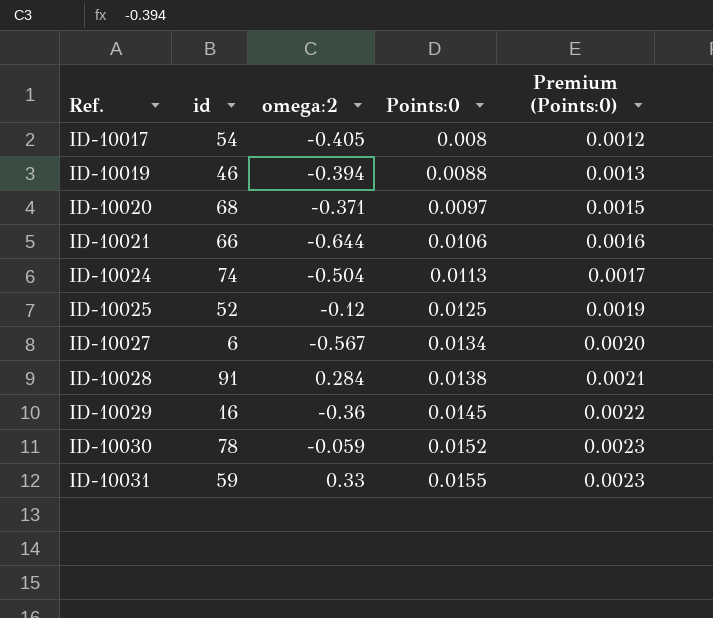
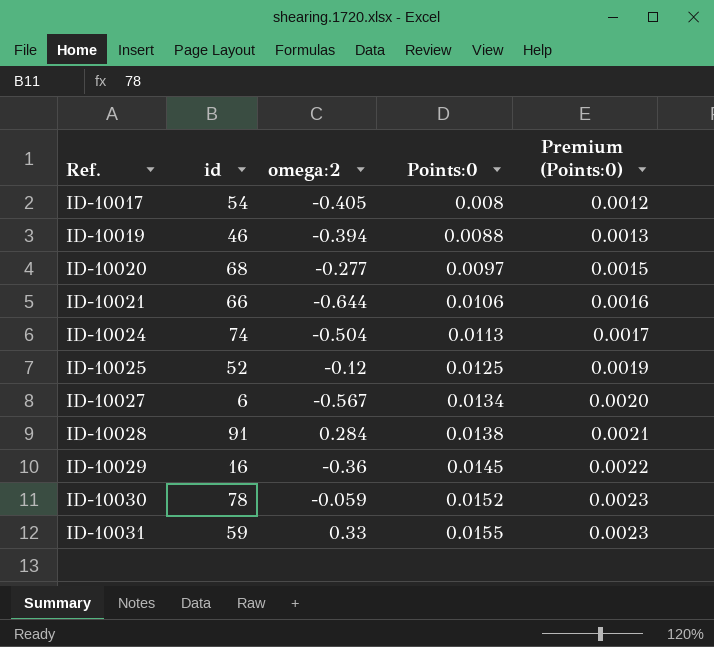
ID-10020 | omega:2: -0.371 -> -0.277

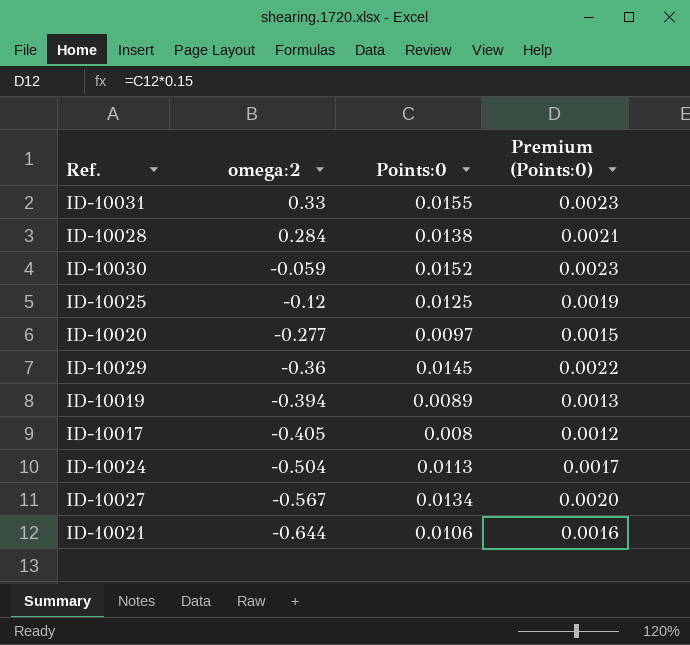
row order: Ref. ascending -> omega:2 descending
column id | position: 2 -> none
ID-10019 | Points:0: 0.0088 -> 0.0089

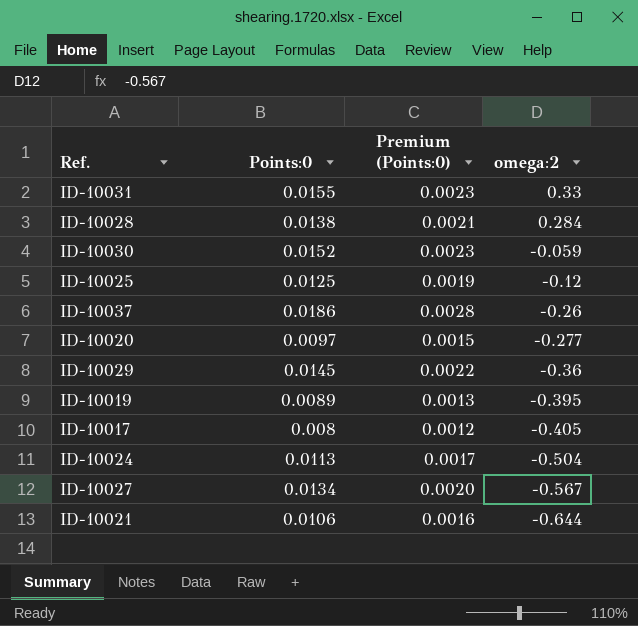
column omega:2 | position: 2 -> 4
row ID-10037: none -> 0.0186 | 0.0028 | -0.26
ID-10019 | omega:2: -0.394 -> -0.395

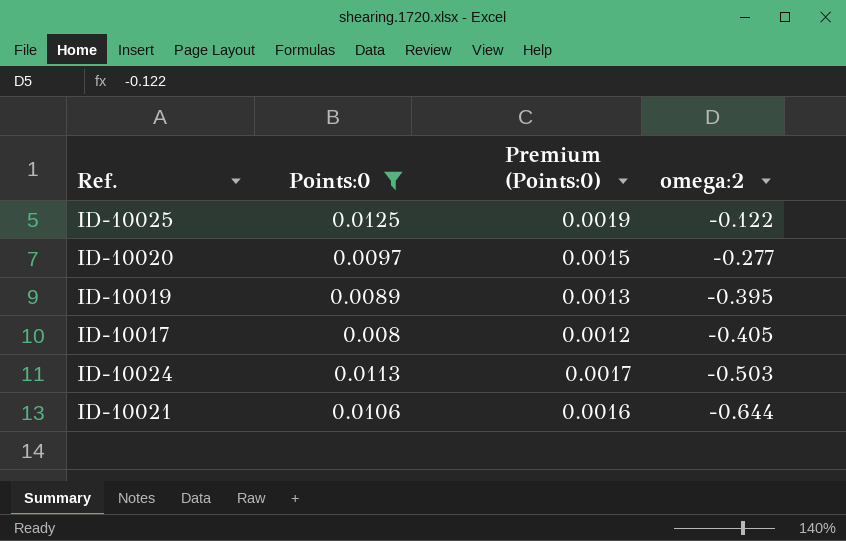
filter: none -> Points:0 <= 0.0125
ID-10025 | omega:2: -0.12 -> -0.122
ID-10024 | omega:2: -0.504 -> -0.503

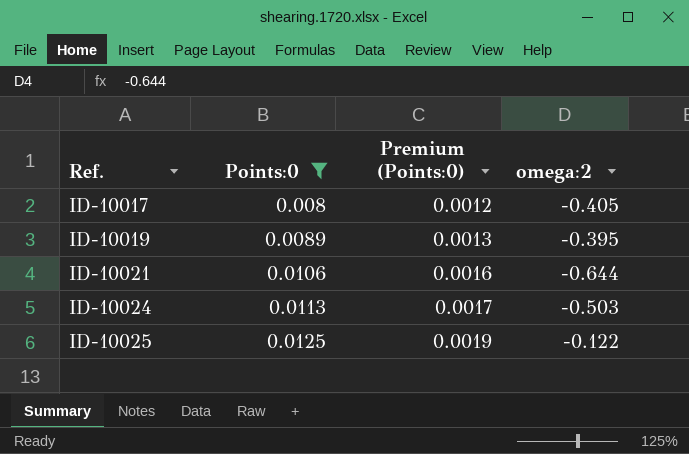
row order: omega:2 descending -> Ref. ascending
row ID-10020: 0.0097 | 0.0015 | -0.277 -> none

